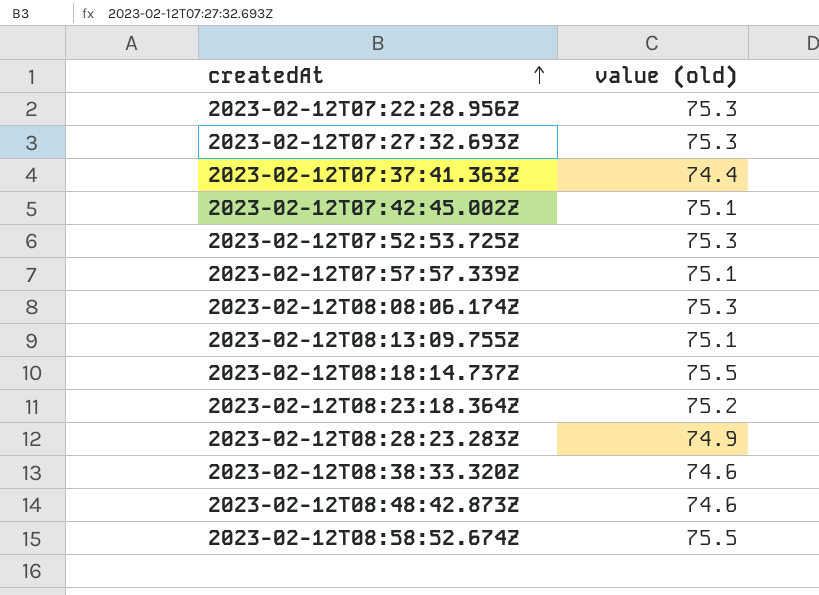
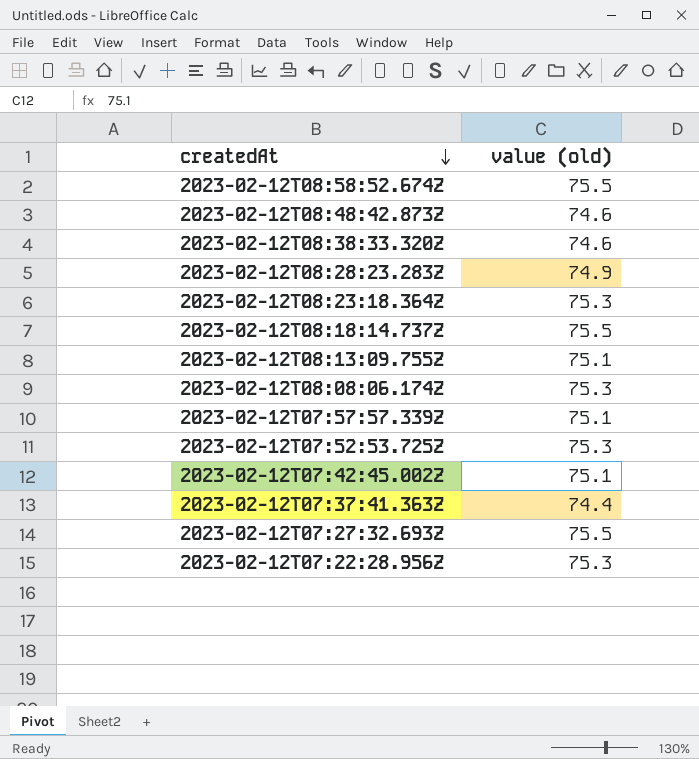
row order: createdAt ascending -> createdAt descending
2023-02-12T08:23:18.364Z | value (old): 75.2 -> 75.3
2023-02-12T07:27:32.693Z | value (old): 75.3 -> 75.5

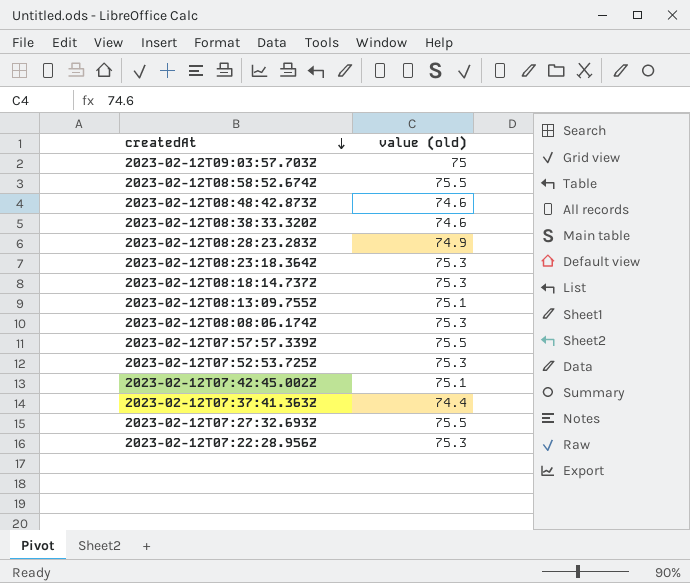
row 2023-02-12T09:03:57.703Z: none -> 75
2023-02-12T08:18:14.737Z | value (old): 75.5 -> 75.3
2023-02-12T07:57:57.339Z | value (old): 75.1 -> 75.5

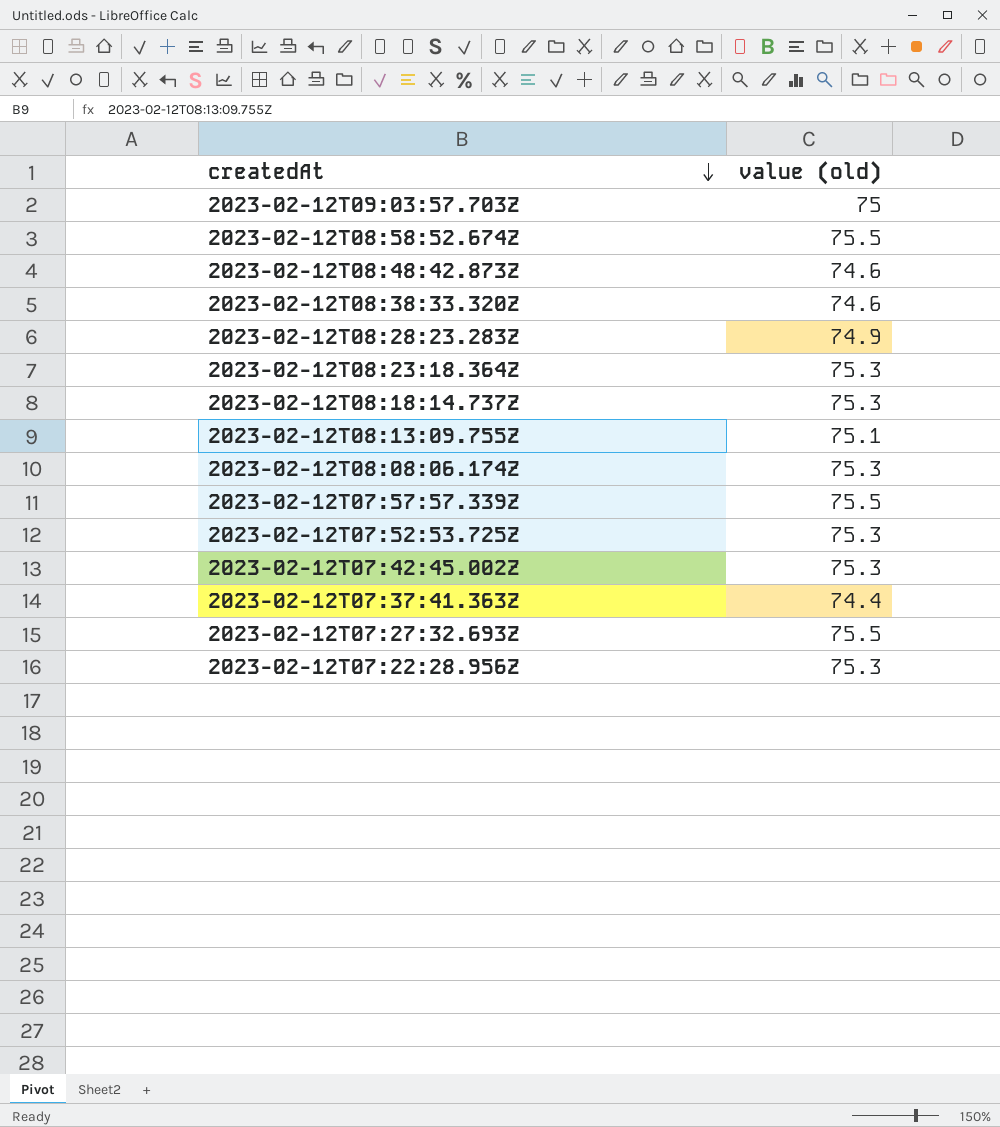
2023-02-12T07:42:45.002Z | value (old): 75.1 -> 75.3

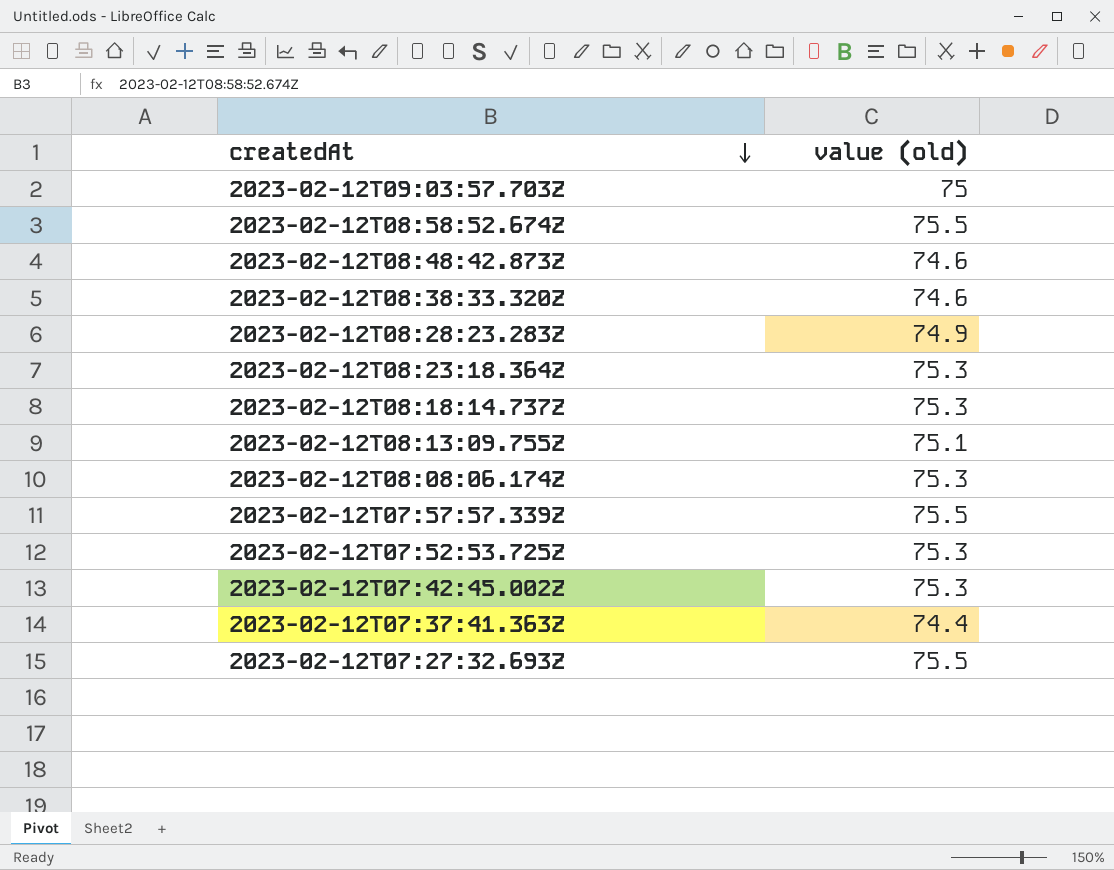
row 2023-02-12T07:22:28.956Z: 75.3 -> none

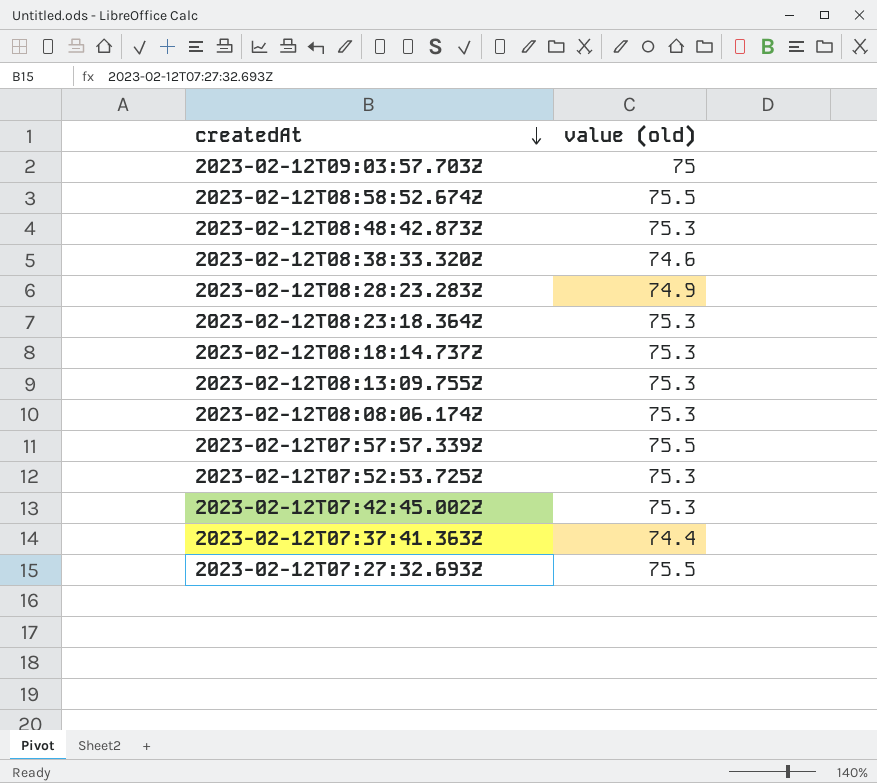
2023-02-12T08:48:42.873Z | value (old): 74.6 -> 75.3
2023-02-12T08:13:09.755Z | value (old): 75.1 -> 75.3

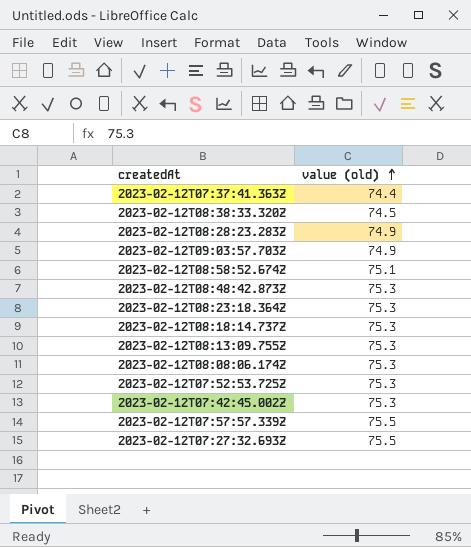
row order: createdAt descending -> value (old) ascending
2023-02-12T08:38:33.320Z | value (old): 74.6 -> 74.5
2023-02-12T09:03:57.703Z | value (old): 75 -> 74.9
2023-02-12T08:58:52.674Z | value (old): 75.5 -> 75.1

